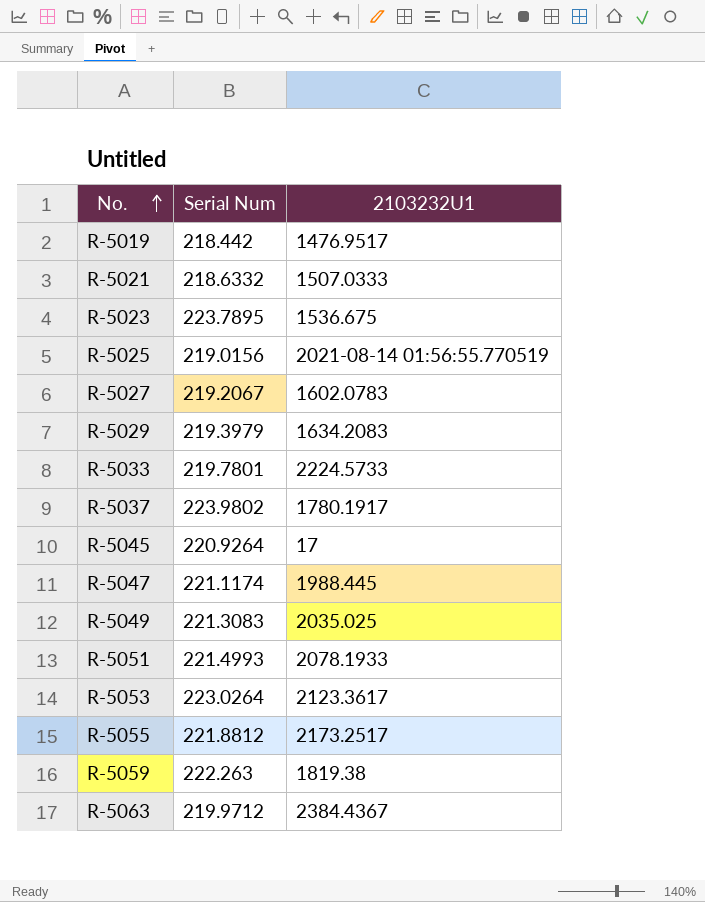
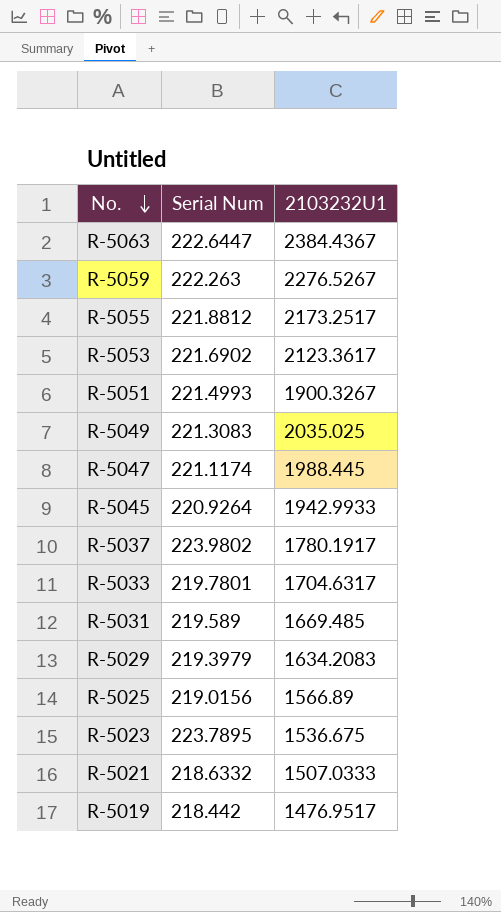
row order: No. ascending -> No. descending
row R-5027: 219.2067 | 1602.0783 -> none
R-5063 | Serial Num: 219.9712 -> 222.6447
R-5059 | 2103232U1: 1819.38 -> 2276.5267
R-5053 | Serial Num: 223.0264 -> 221.6902
R-5051 | 2103232U1: 2078.1933 -> 1900.3267
R-5045 | 2103232U1: 17 -> 1942.9933
R-5033 | 2103232U1: 2224.5733 -> 1704.6317
row R-5031: none -> 219.589 | 1669.485
R-5025 | 2103232U1: 2021-08-14 01:56:55.770519 -> 1566.89

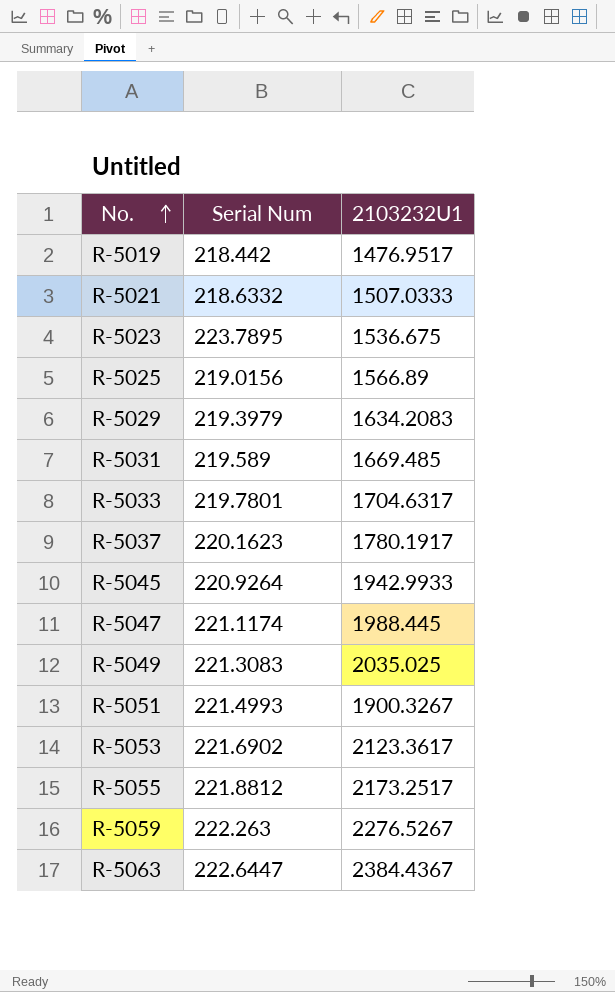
row order: No. descending -> No. ascending
R-5037 | Serial Num: 223.9802 -> 220.1623

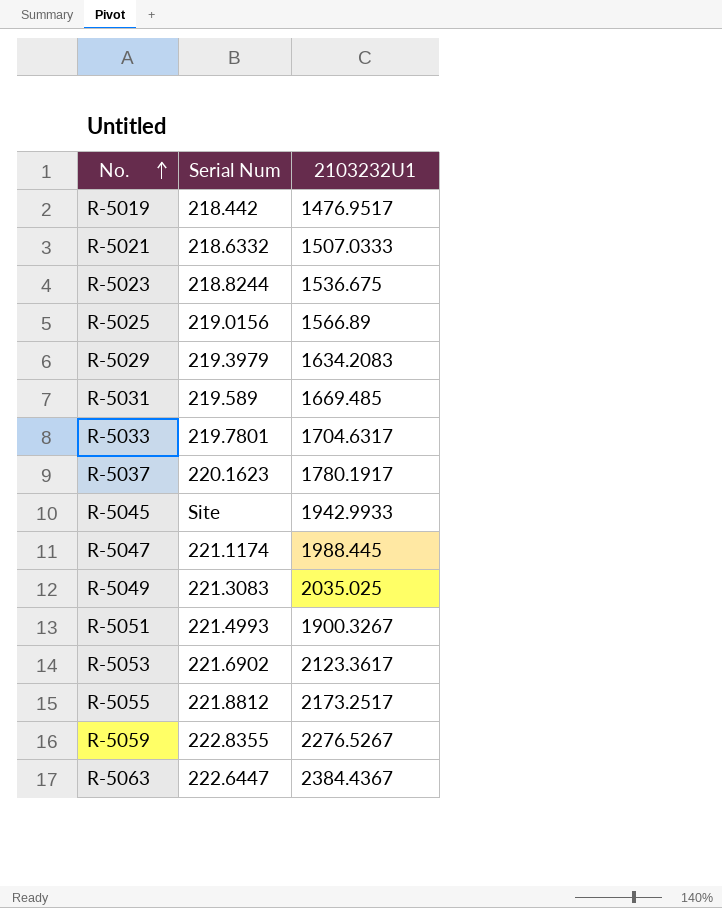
R-5023 | Serial Num: 223.7895 -> 218.8244
R-5045 | Serial Num: 220.9264 -> Site
R-5059 | Serial Num: 222.263 -> 222.8355

